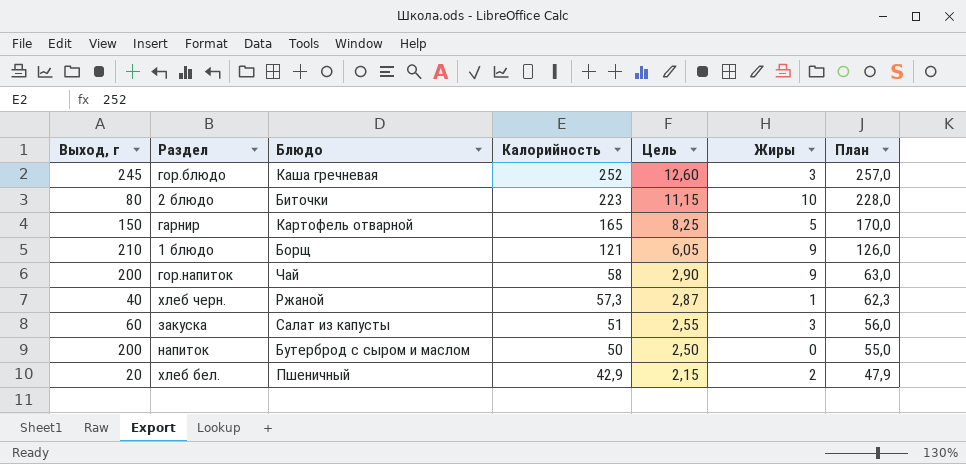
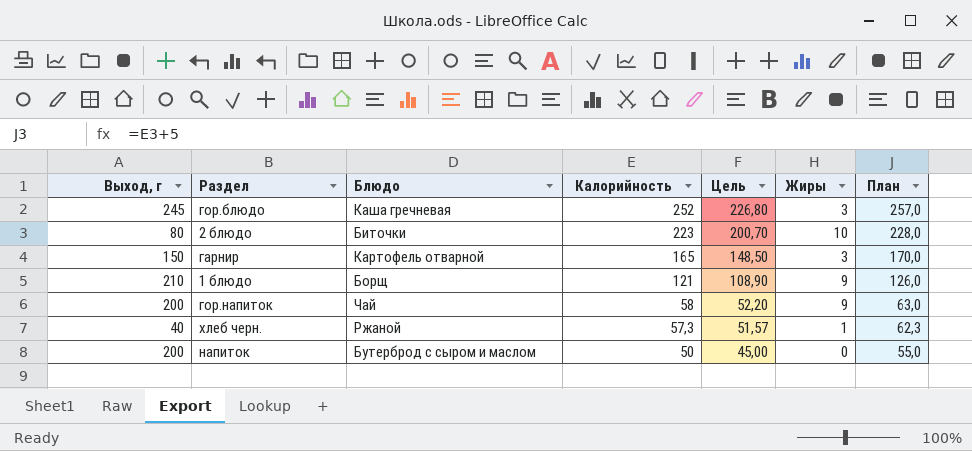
column Цель | formula: [Калорийность] * 0,05 -> [Калорийность] * 0,9
row закуска: 60 | Салат из капусты | 51 | 2,55 | 3 | 56,0 -> none
row хлеб бел.: 20 | Пшеничный | 42,9 | 2,15 | 2 | 47,9 -> none
гарнир | Жиры: 5 -> 3

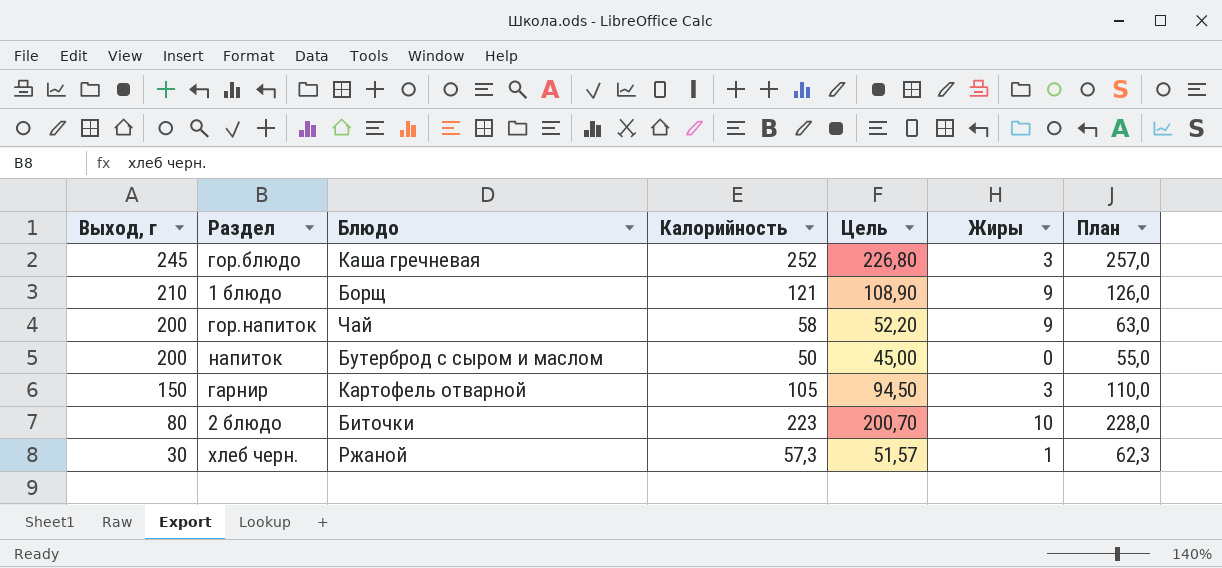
row order: Калорийность descending -> Выход, г descending
гарнир | Калорийность: 165 -> 105
гарнир | Цель: 148,50 -> 94,50
гарнир | План: 170,0 -> 110,0
хлеб черн. | Выход, г: 40 -> 30

